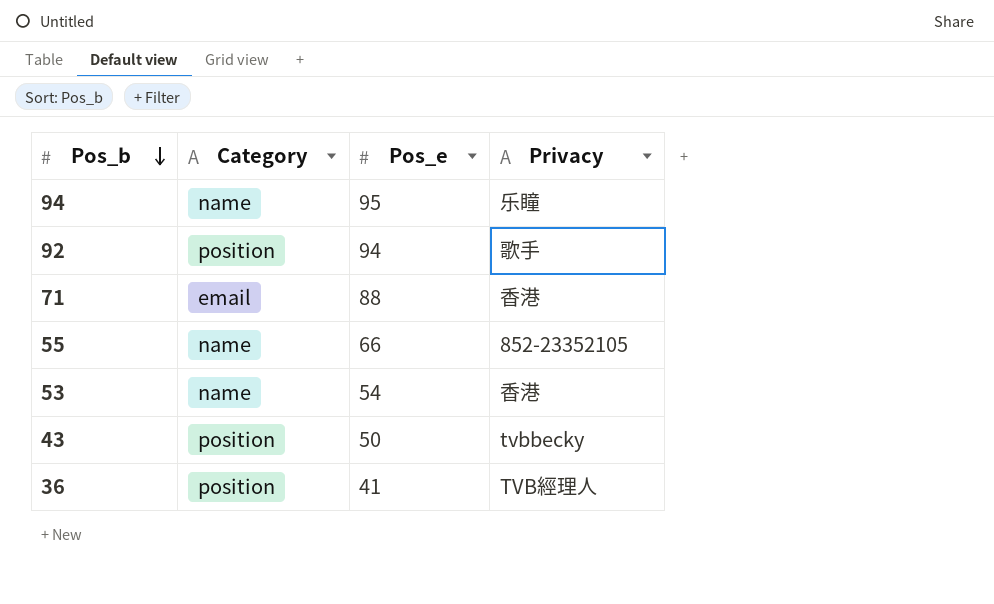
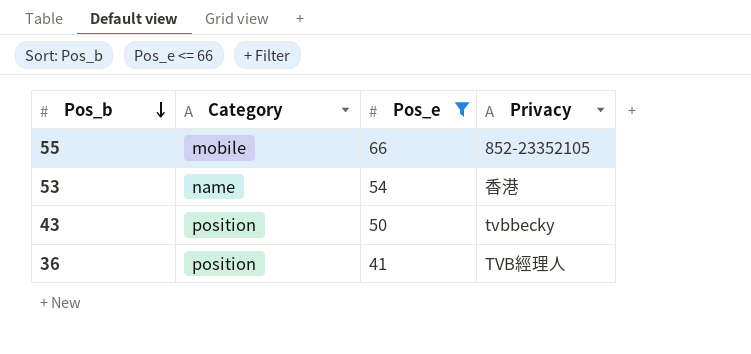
filter: none -> Pos_e <= 66
55 | Category: name -> mobile

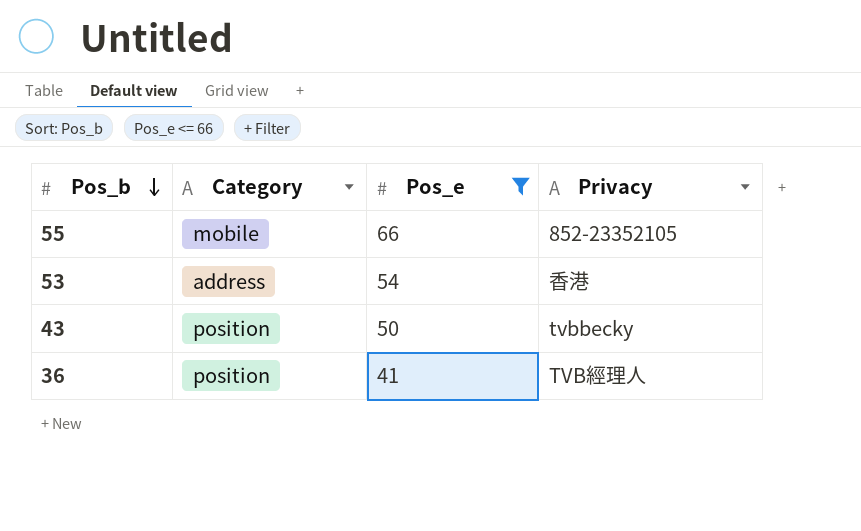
53 | Category: name -> address

